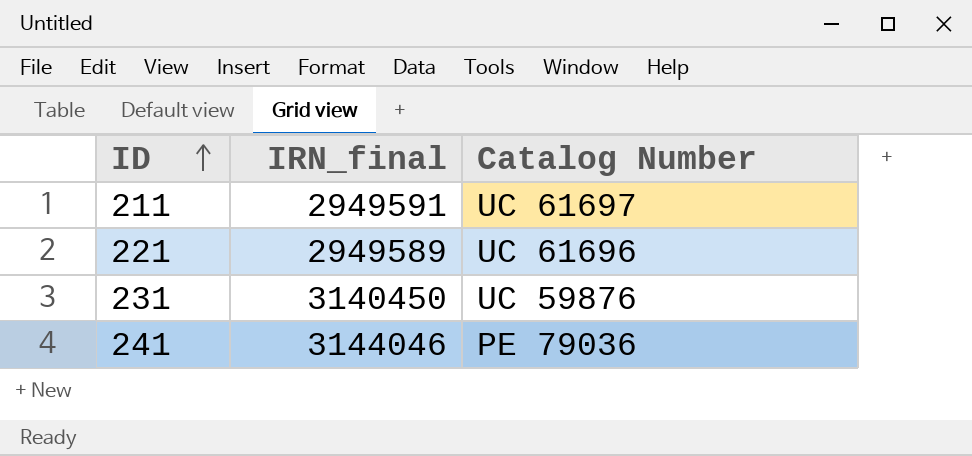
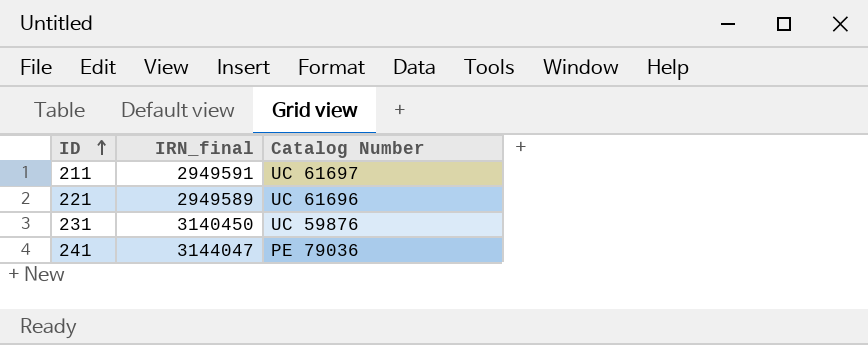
241 | IRN_final: 3144046 -> 3144047

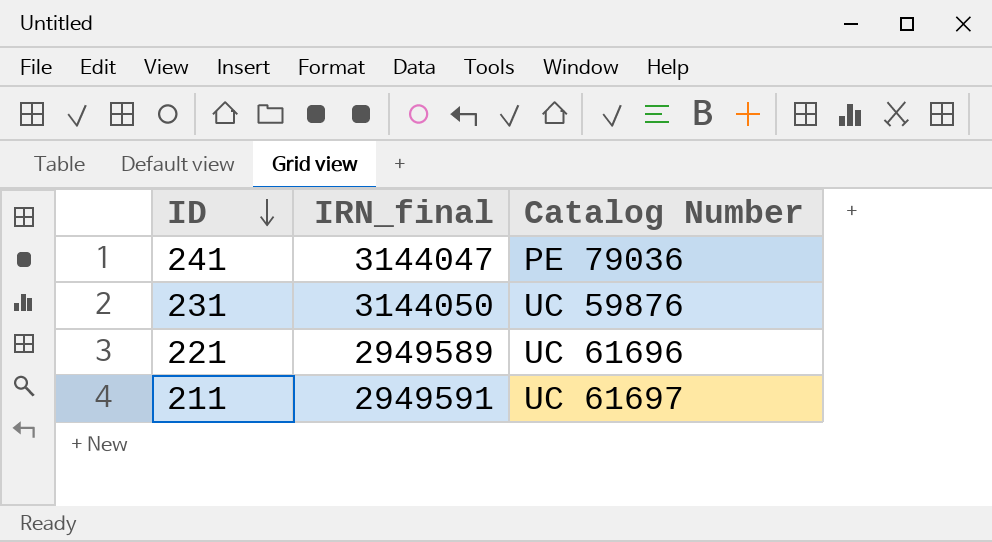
row order: ID ascending -> ID descending
231 | IRN_final: 3140450 -> 3144050

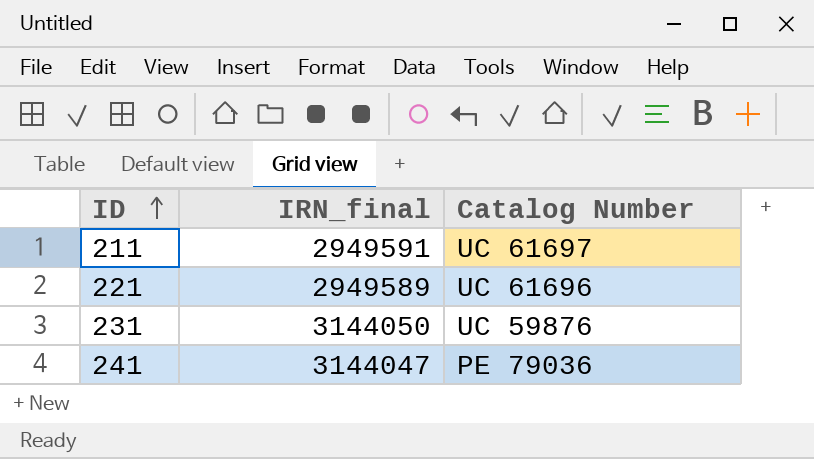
row order: ID descending -> ID ascending

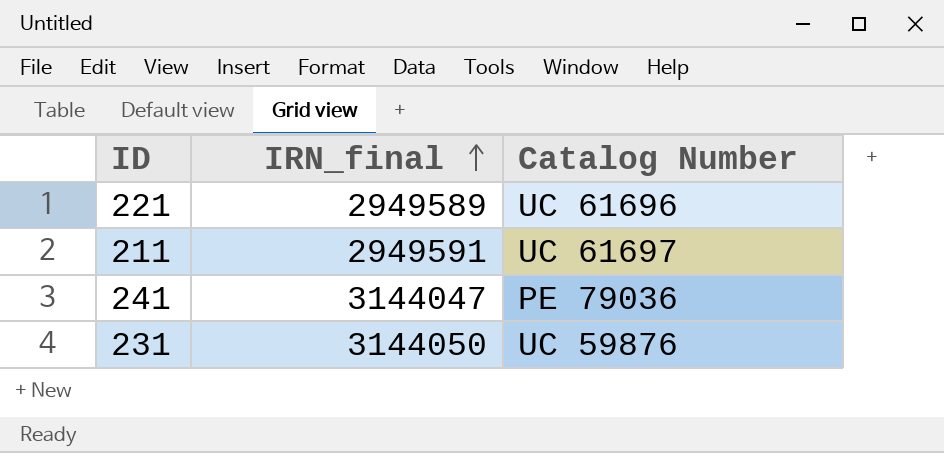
row order: ID ascending -> IRN_final ascending

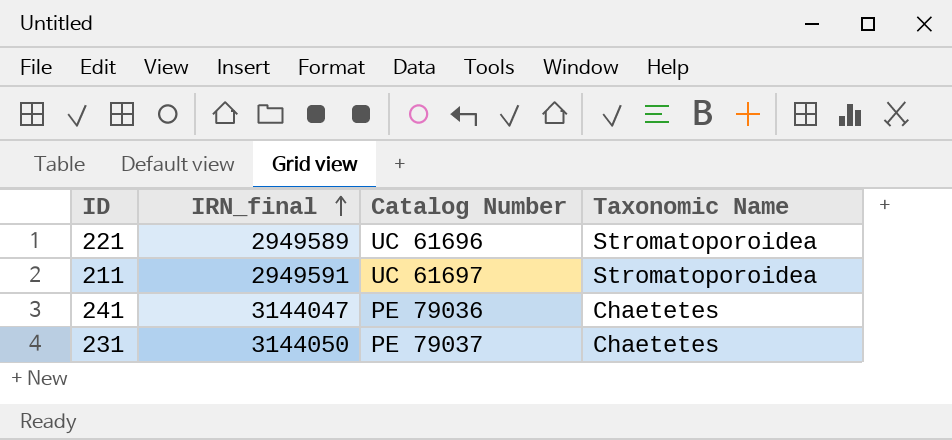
column Taxonomic Name | position: none -> 4
231 | Catalog Number: UC 59876 -> PE 79037

